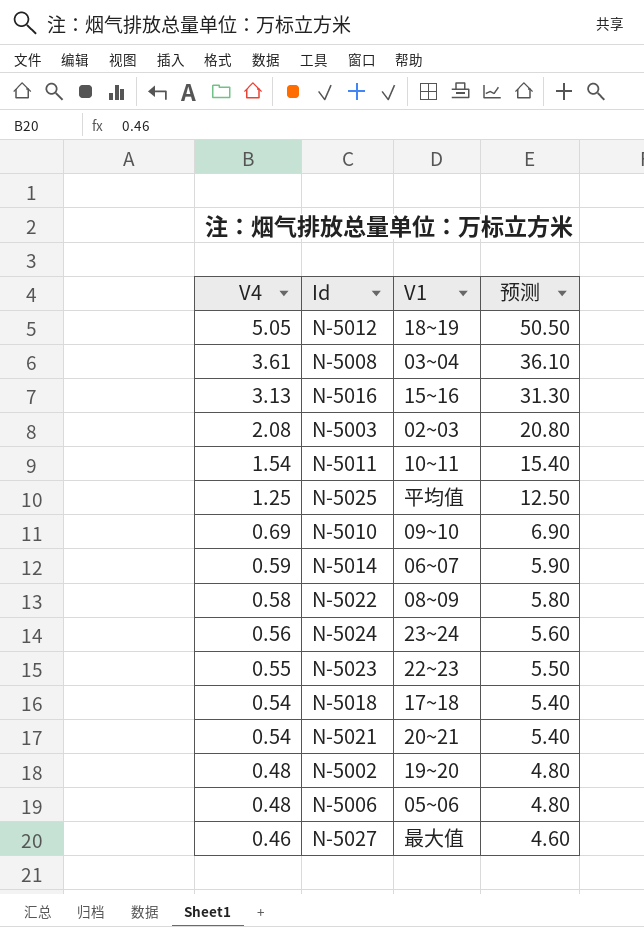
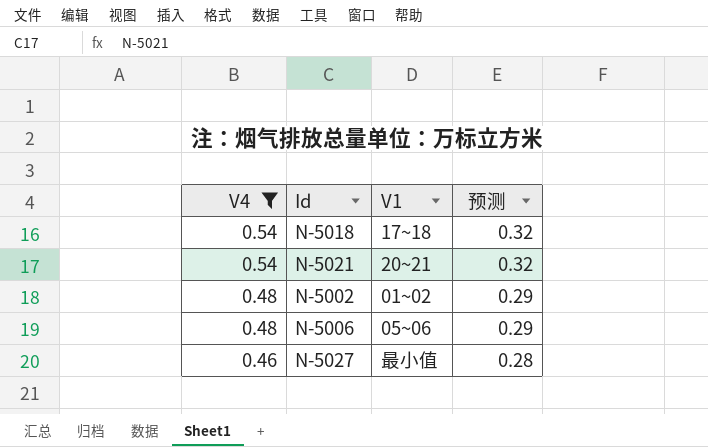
filter: none -> V4 <= 0.54
column 预测 | formula: [V4] * 10 -> [V4] * 0.6
N-5002 | V1: 19~20 -> 01~02
N-5027 | V1: 最大值 -> 最小值

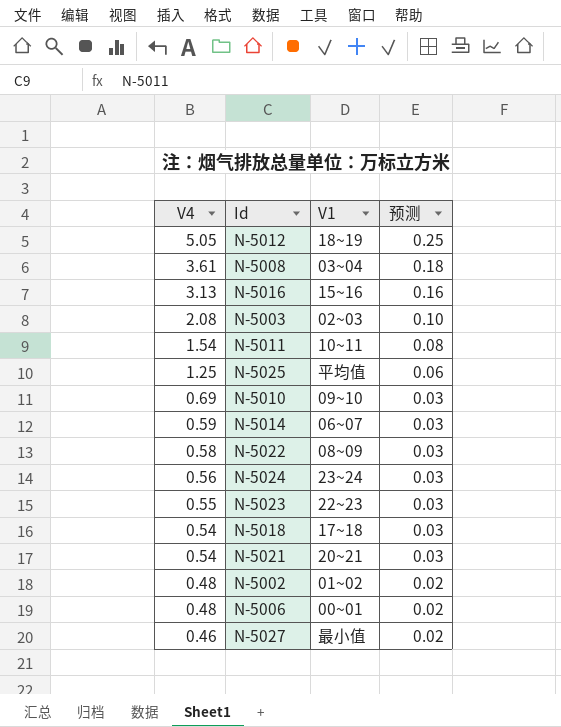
filter: V4 <= 0.54 -> none
column 预测 | formula: [V4] * 0.6 -> [V4] * 0.05
N-5006 | V1: 05~06 -> 00~01

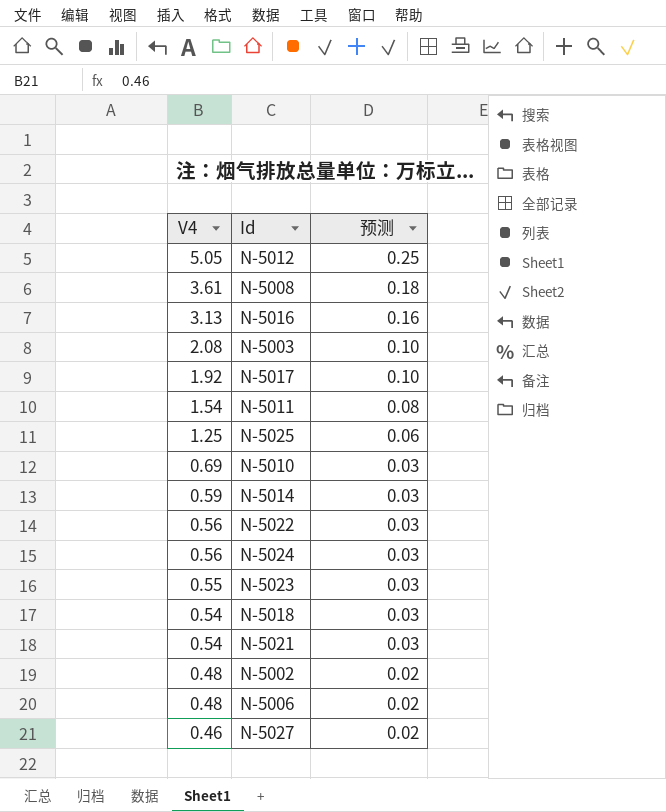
column V1 | position: 3 -> none
row N-5017: none -> 1.92 | 0.10
N-5022 | V4: 0.58 -> 0.56

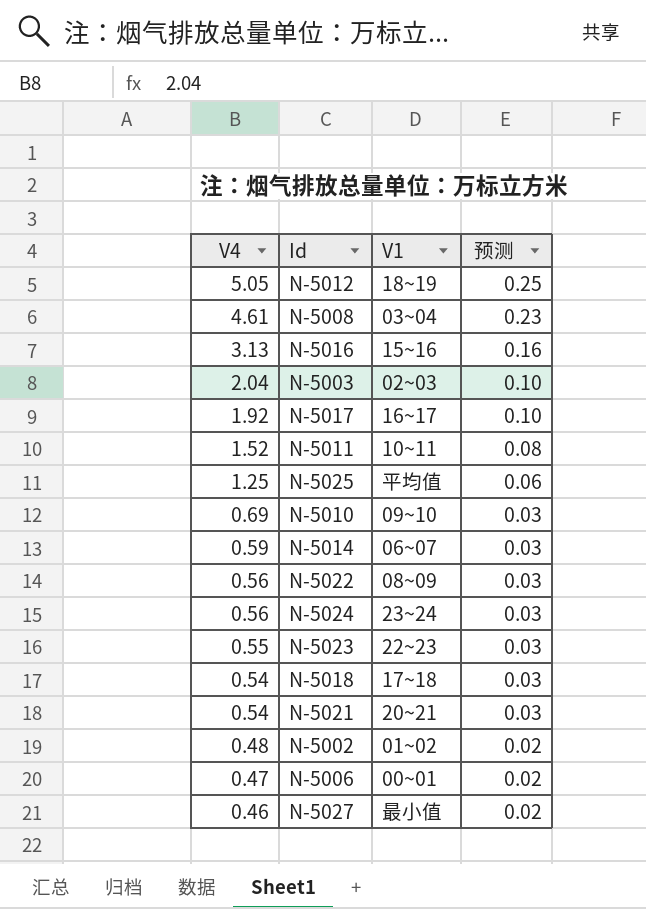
column V1 | position: none -> 3
N-5008 | V4: 3.61 -> 4.61
N-5008 | 预测: 0.18 -> 0.23
N-5003 | V4: 2.08 -> 2.04
N-5011 | V4: 1.54 -> 1.52
N-5006 | V4: 0.48 -> 0.47

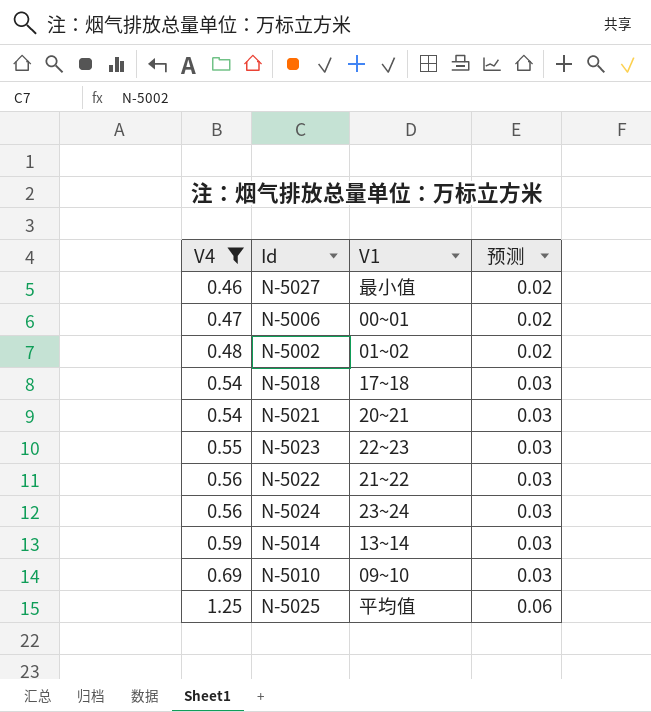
filter: none -> V4 <= 1.25
row order: V4 descending -> V4 ascending
N-5022 | V1: 08~09 -> 21~22
N-5014 | V1: 06~07 -> 13~14

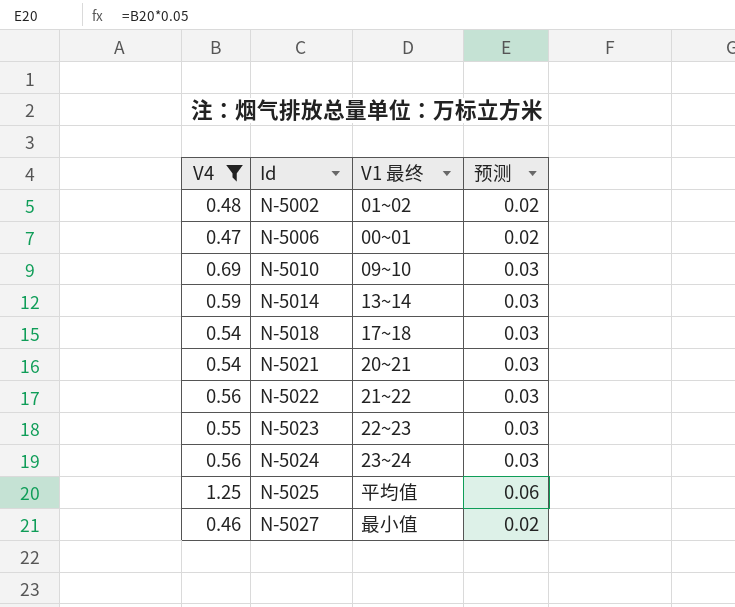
row order: V4 ascending -> Id ascending
column name: V1 -> V1 最终

